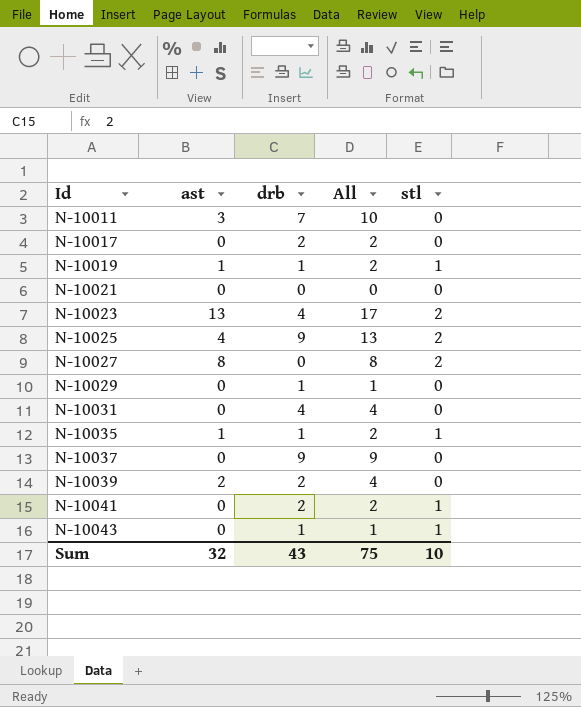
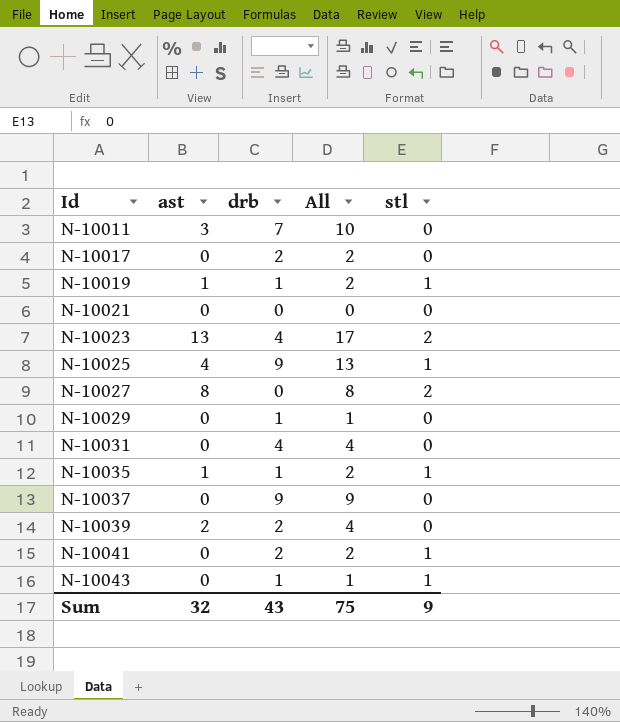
N-10025 | stl: 2 -> 1
Sum | stl: 10 -> 9

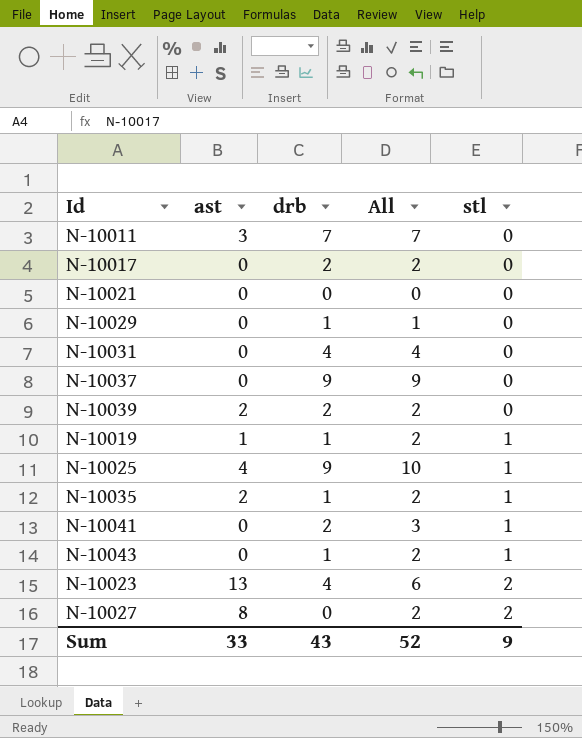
row order: Id ascending -> stl ascending
column All | formula: [ast] + [drb] -> [drb] + [stl]
N-10035 | ast: 1 -> 2
Sum | ast: 32 -> 33
Sum | All: 75 -> 52

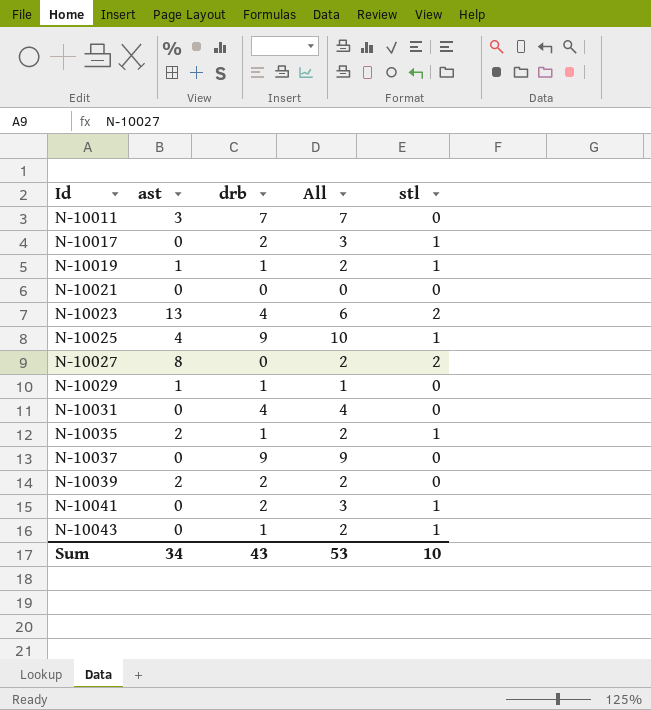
row order: stl ascending -> Id ascending
N-10017 | All: 2 -> 3
N-10017 | stl: 0 -> 1
N-10029 | ast: 0 -> 1
Sum | ast: 33 -> 34
Sum | All: 52 -> 53
Sum | stl: 9 -> 10

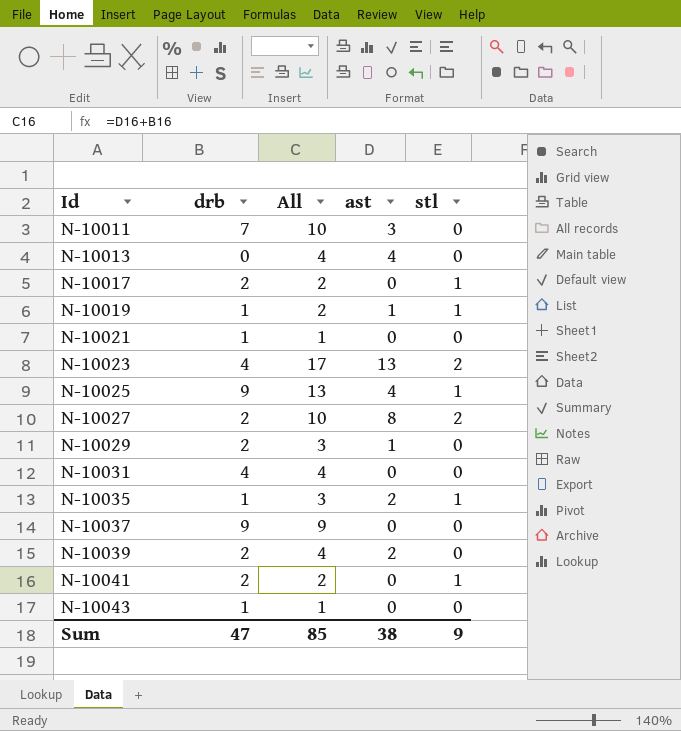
column All | formula: [drb] + [stl] -> [drb] + [ast]
column ast | position: 2 -> 4
row N-10013: none -> 0 | 4 | 4 | 0
N-10021 | drb: 0 -> 1
N-10027 | drb: 0 -> 2
N-10029 | drb: 1 -> 2
N-10043 | stl: 1 -> 0
Sum | drb: 43 -> 47
Sum | All: 53 -> 85
Sum | ast: 34 -> 38
Sum | stl: 10 -> 9

